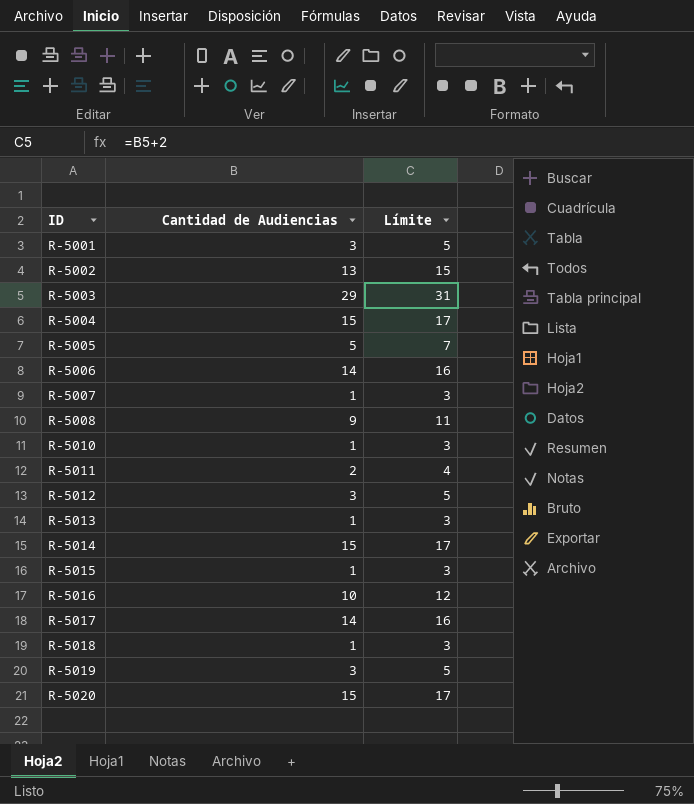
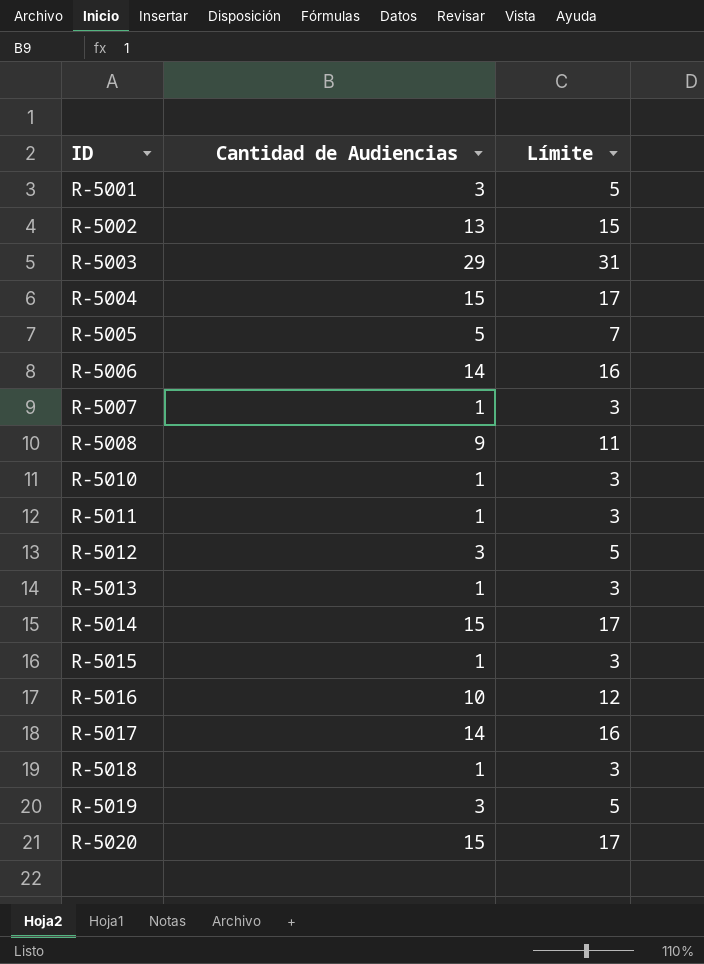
R-5011 | Cantidad de Audiencias: 2 -> 1
R-5011 | Límite: 4 -> 3

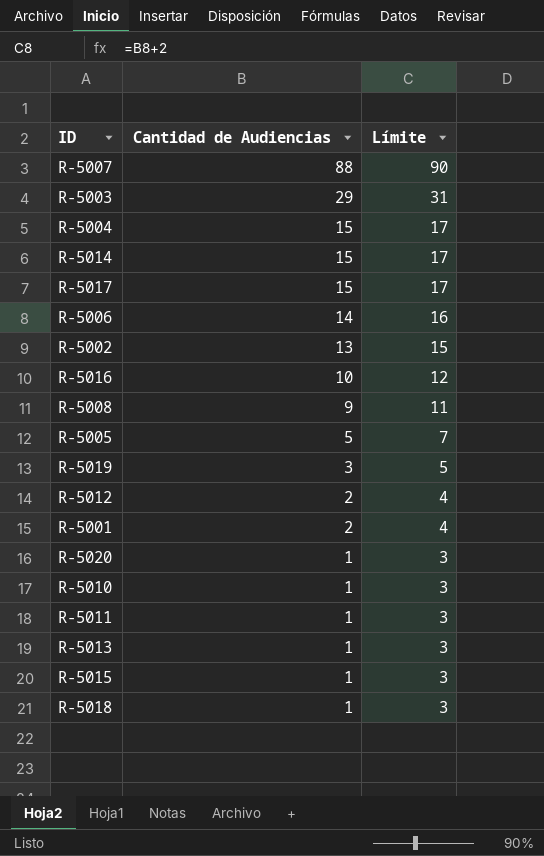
row order: ID ascending -> Cantidad de Audiencias descending
R-5007 | Cantidad de Audiencias: 1 -> 88
R-5007 | Límite: 3 -> 90
R-5017 | Cantidad de Audiencias: 14 -> 15
R-5017 | Límite: 16 -> 17
R-5012 | Cantidad de Audiencias: 3 -> 2
R-5012 | Límite: 5 -> 4
R-5001 | Cantidad de Audiencias: 3 -> 2
R-5001 | Límite: 5 -> 4
R-5020 | Cantidad de Audiencias: 15 -> 1
R-5020 | Límite: 17 -> 3

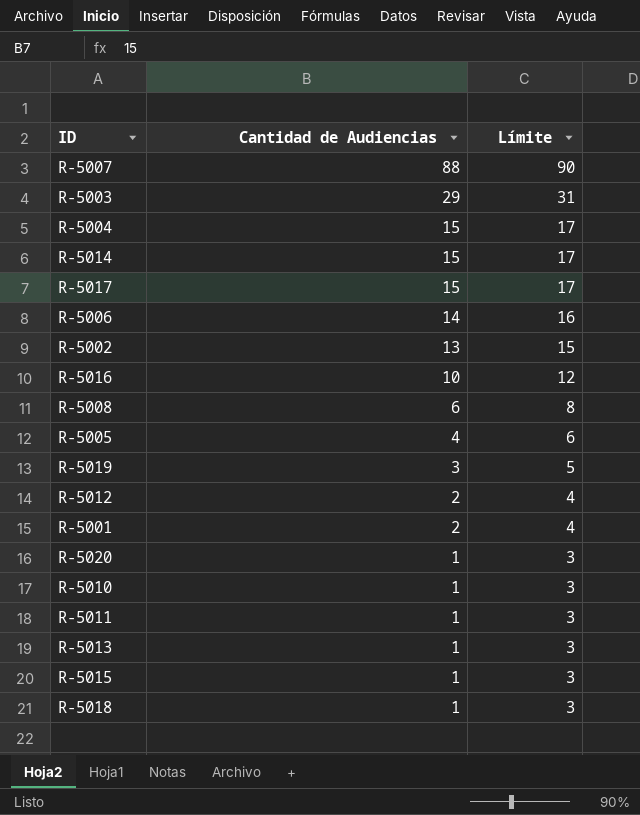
R-5008 | Cantidad de Audiencias: 9 -> 6
R-5008 | Límite: 11 -> 8
R-5005 | Cantidad de Audiencias: 5 -> 4
R-5005 | Límite: 7 -> 6

